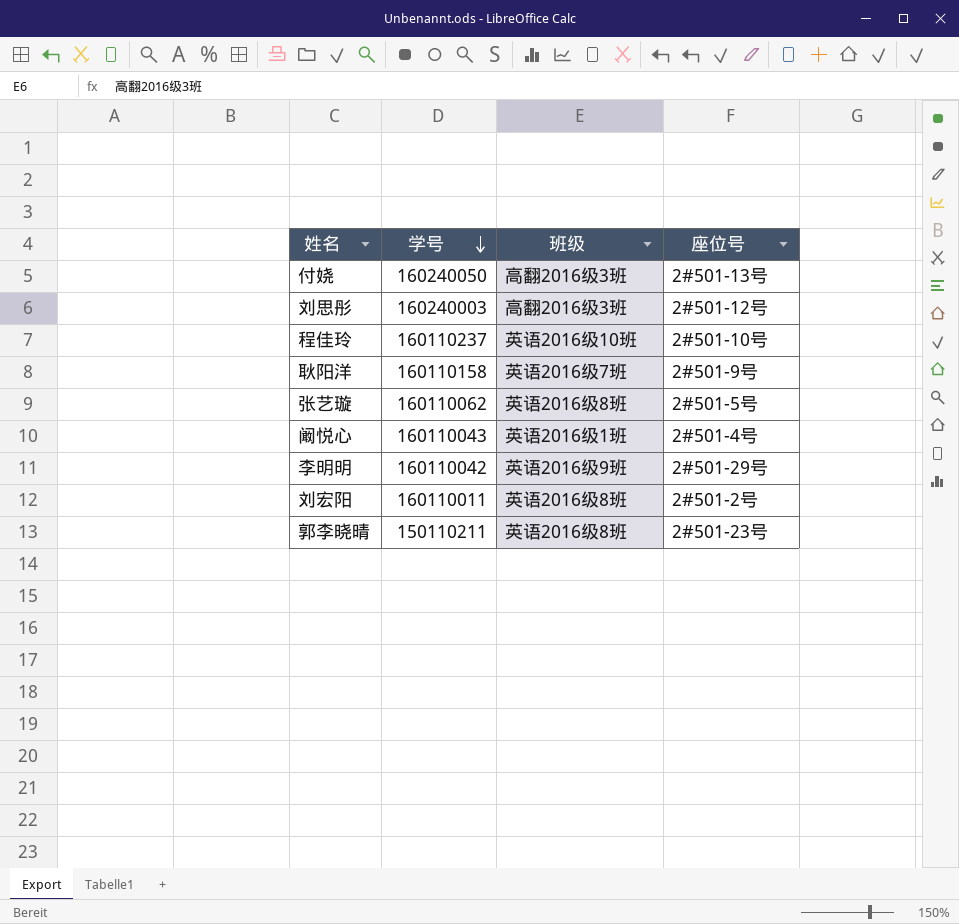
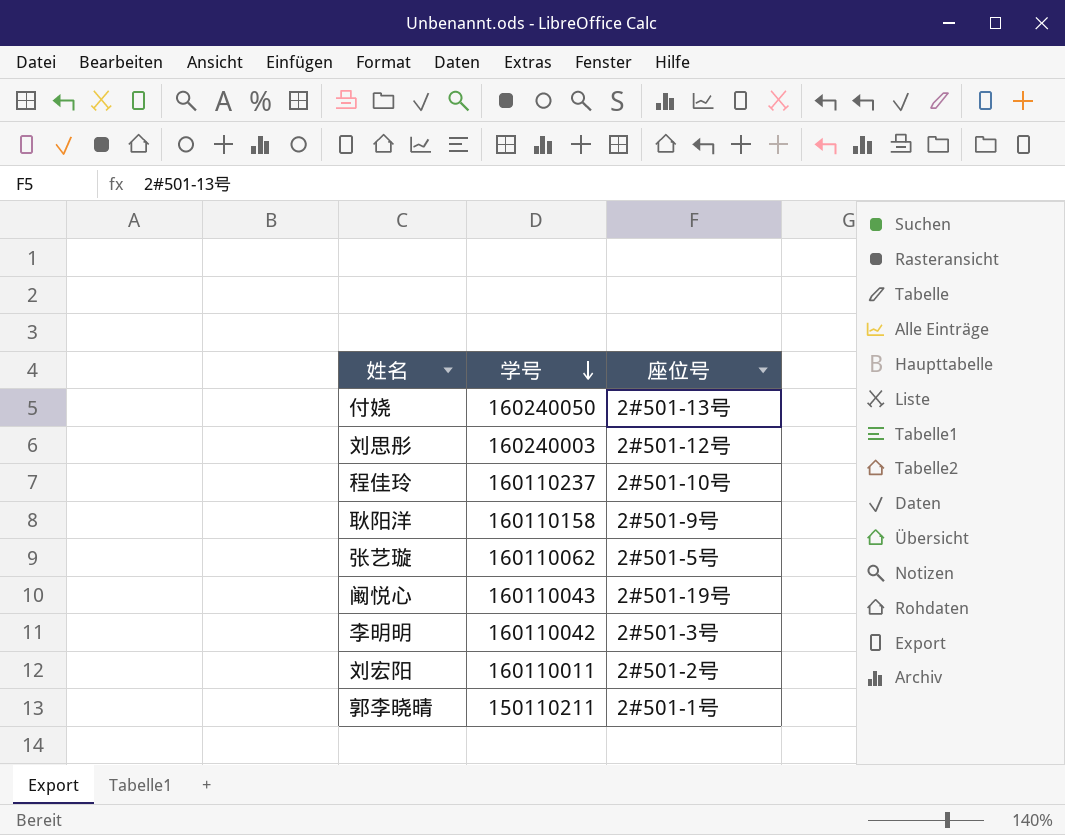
column 班级 | position: 3 -> none
阚悦心 | 座位号: 2#501-4号 -> 2#501-19号
李明明 | 座位号: 2#501-29号 -> 2#501-3号
郭李晓晴 | 座位号: 2#501-23号 -> 2#501-1号

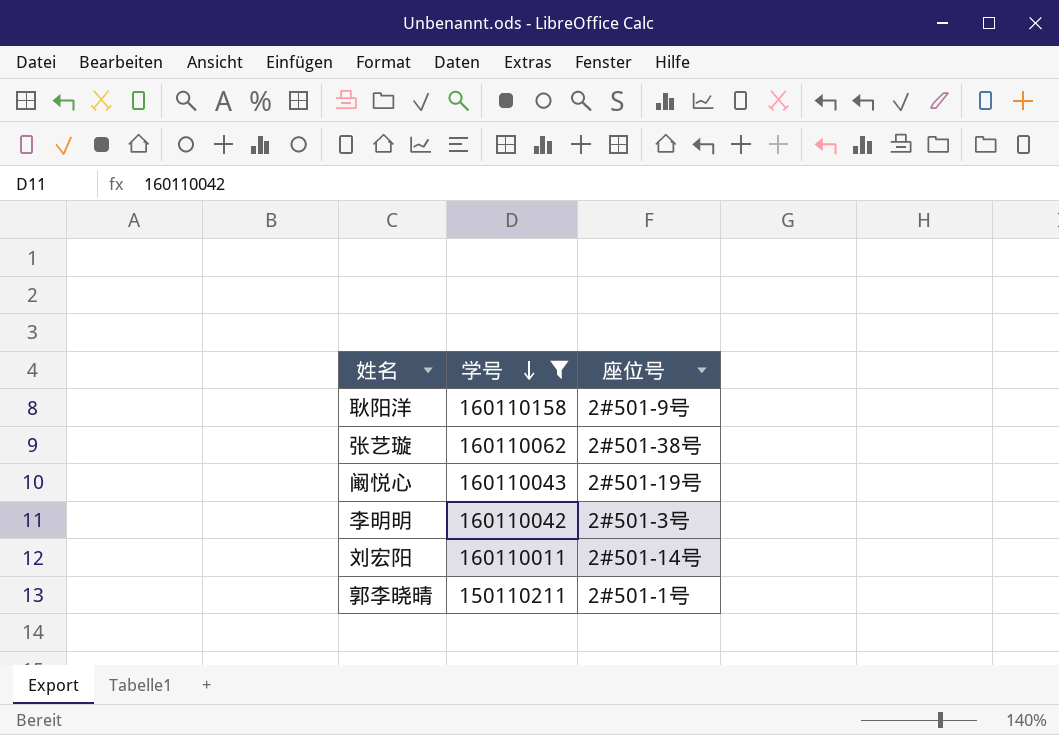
filter: none -> 学号 <= 160110158
张艺璇 | 座位号: 2#501-5号 -> 2#501-38号
刘宏阳 | 座位号: 2#501-2号 -> 2#501-14号

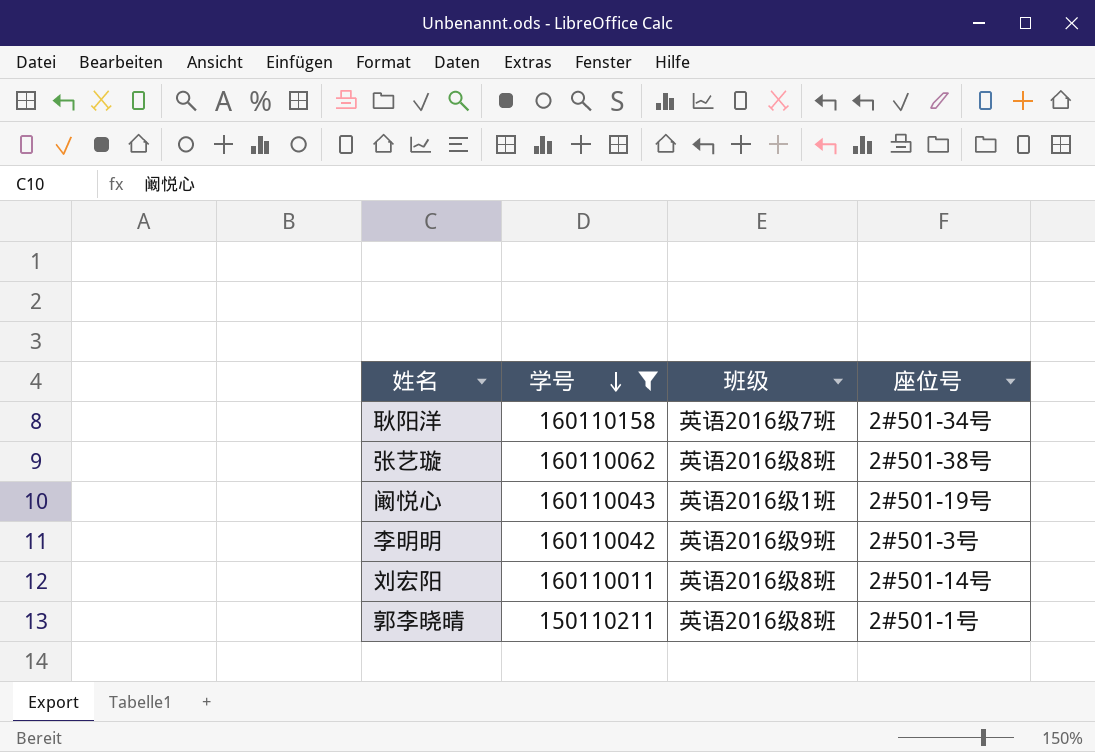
column 班级 | position: none -> 3
耿阳洋 | 座位号: 2#501-9号 -> 2#501-34号

